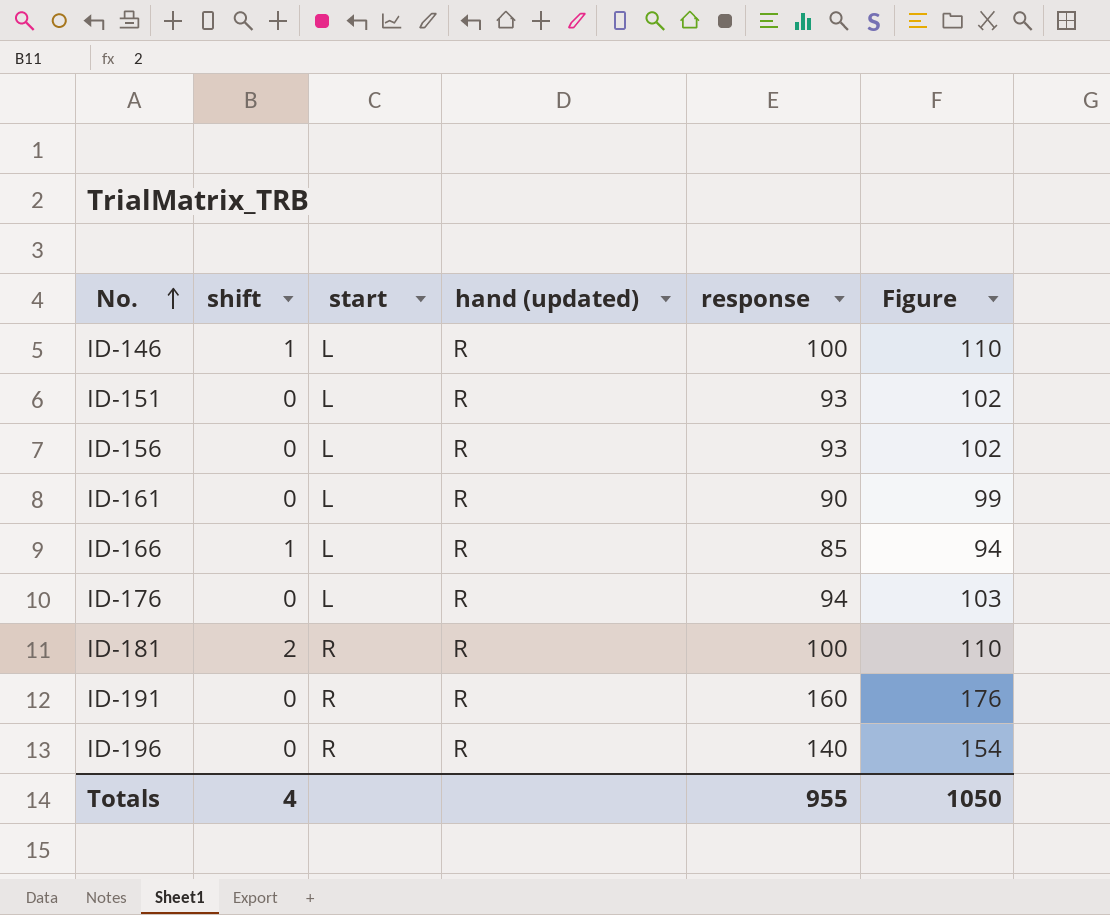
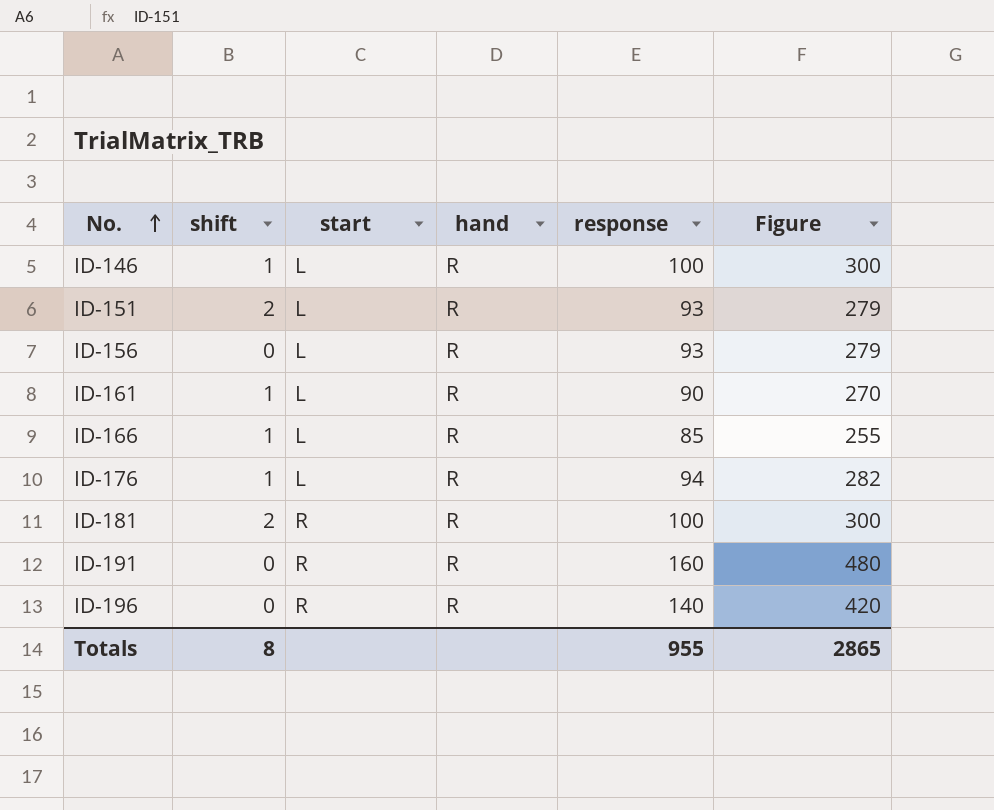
column name: hand (updated) -> hand
column Figure | formula: [response] * 1.1 -> [response] * 3
ID-151 | shift: 0 -> 2
ID-161 | shift: 0 -> 1
ID-176 | shift: 0 -> 1
Totals | shift: 4 -> 8
Totals | Figure: 1050 -> 2865

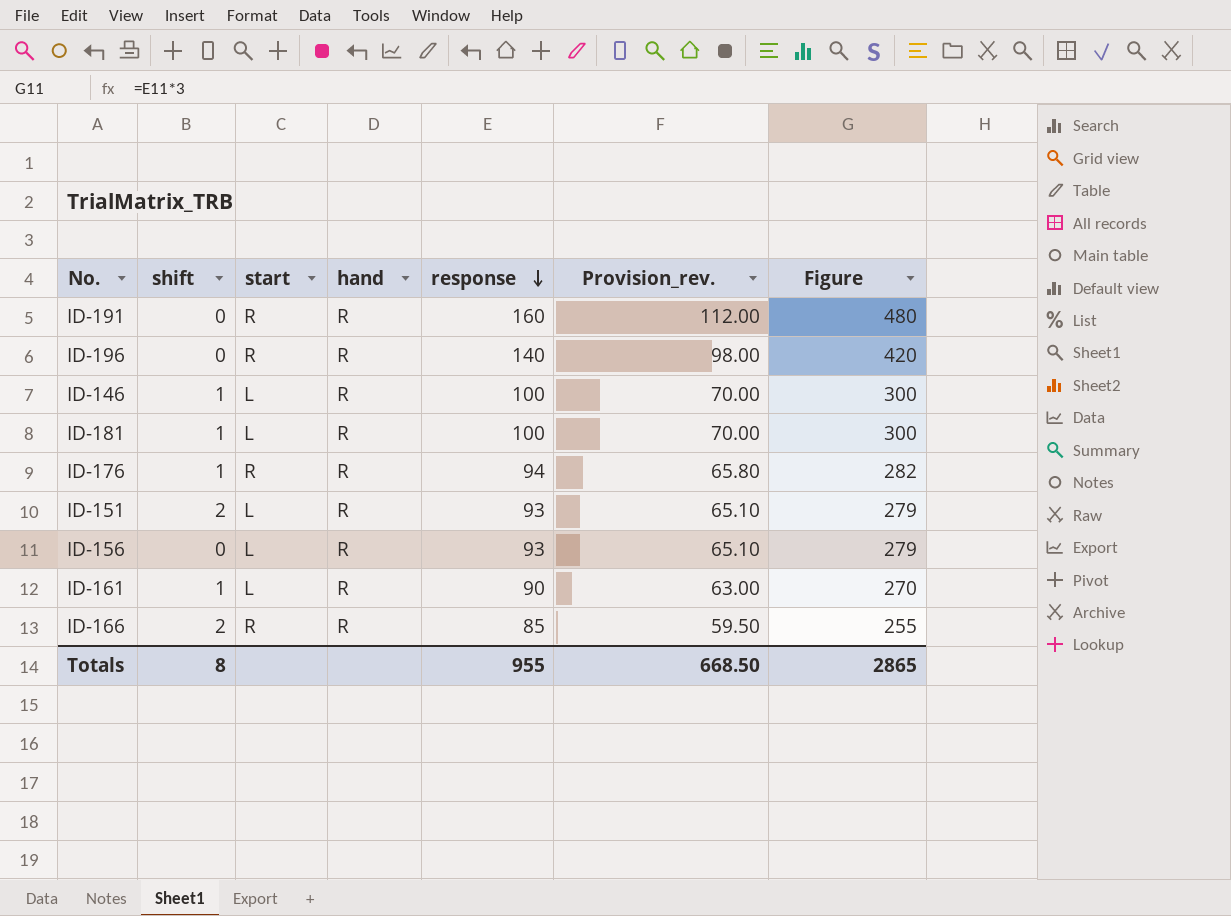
row order: No. ascending -> response descending
column Provision_rev. | formula: none -> [response] * 0.7
ID-181 | shift: 2 -> 1
ID-181 | start: R -> L
ID-176 | start: L -> R
ID-166 | shift: 1 -> 2
ID-166 | start: L -> R

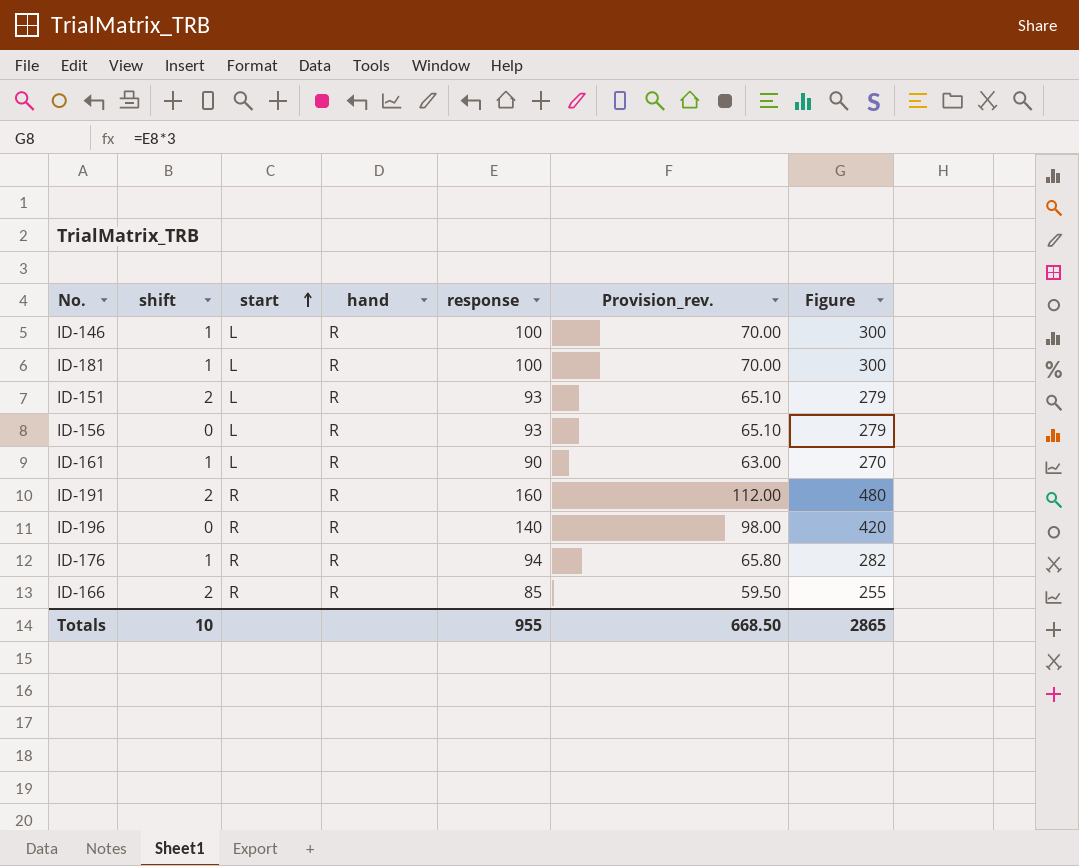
row order: response descending -> start ascending
ID-191 | shift: 0 -> 2
Totals | shift: 8 -> 10

